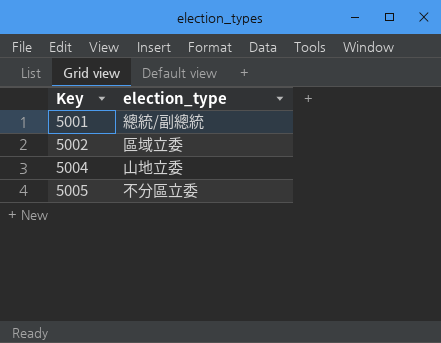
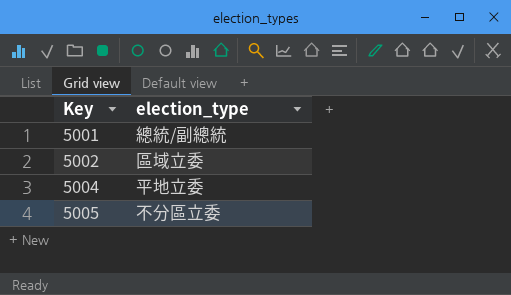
5004 | election_type: 山地立委 -> 平地立委

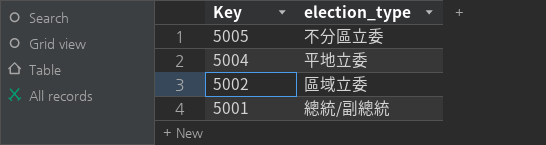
row order: Key ascending -> Key descending

